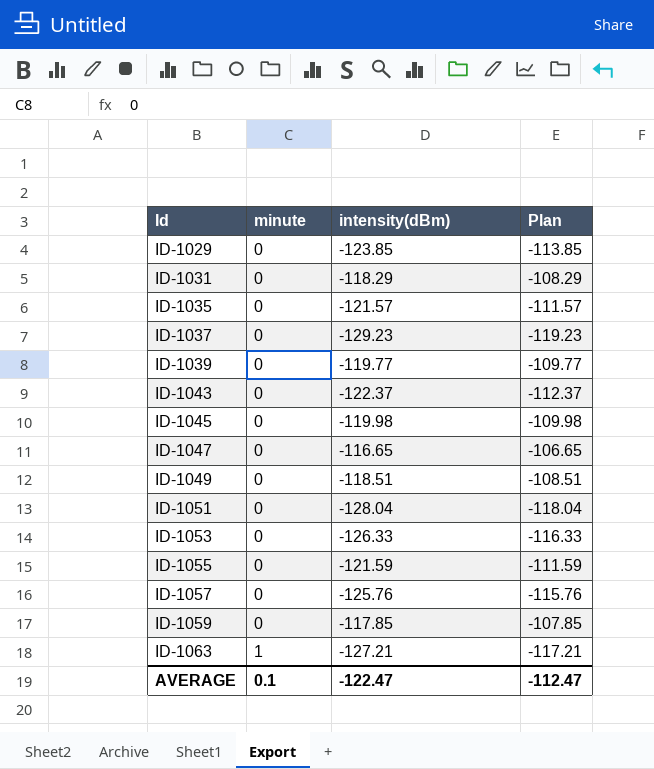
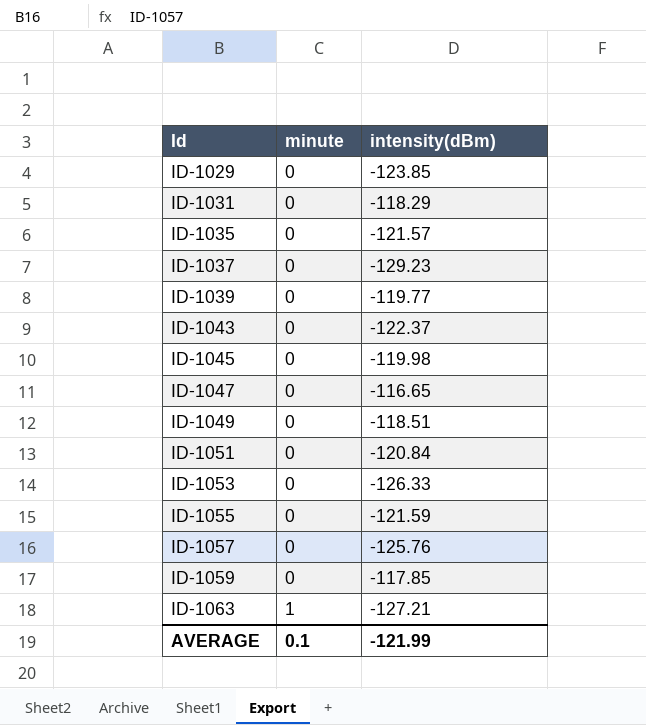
column Plan | formula: [intensity(dBm)] + 10 -> none
ID-1051 | intensity(dBm): -128.04 -> -120.84
AVERAGE | intensity(dBm): -122.47 -> -121.99

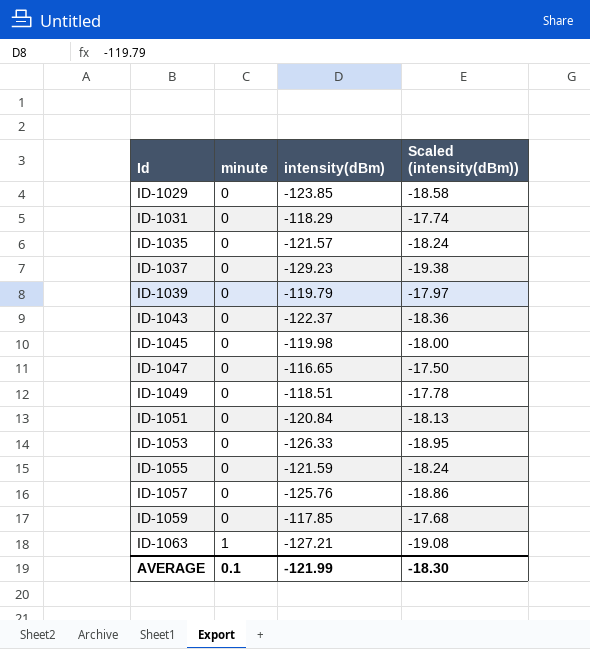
column Scaled (intensity(dBm)) | formula: none -> [intensity(dBm)] * 0.15
ID-1039 | intensity(dBm): -119.77 -> -119.79

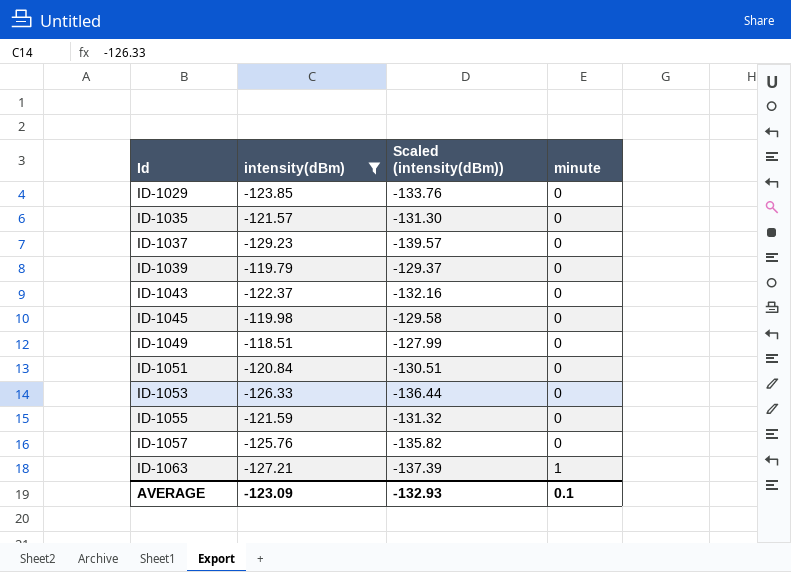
filter: none -> intensity(dBm) <= -118.51
column Scaled (intensity(dBm)) | formula: [intensity(dBm)] * 0.15 -> [intensity(dBm)] * 1.08
column minute | position: 2 -> 4
AVERAGE | intensity(dBm): -121.99 -> -123.09
AVERAGE | Scaled (intensity(dBm)): -18.30 -> -132.93

